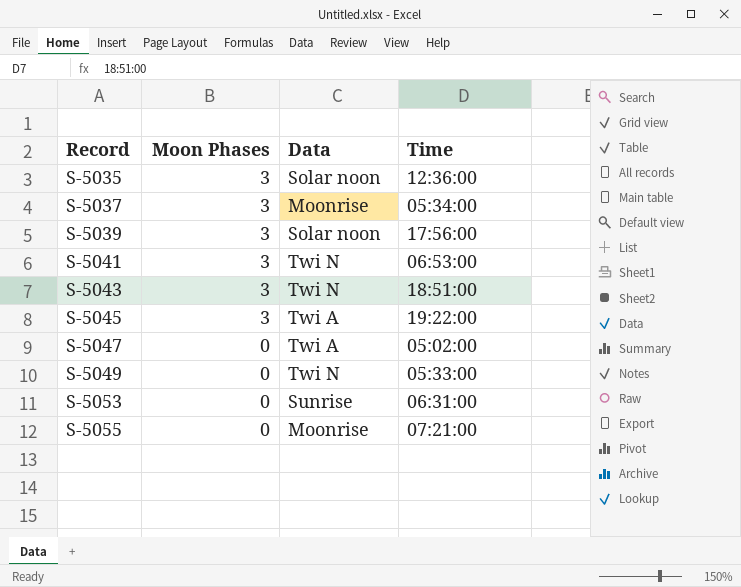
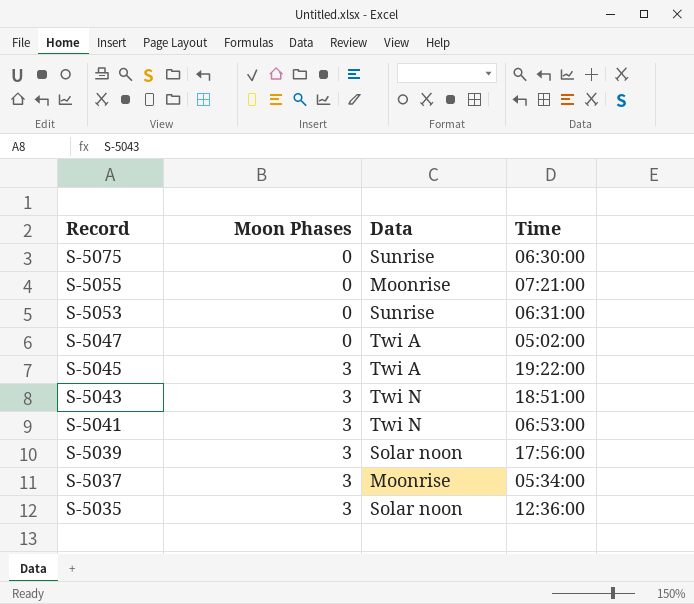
row order: Record ascending -> Record descending
row S-5049: 0 | Twi N | 05:33:00 -> none
row S-5075: none -> 0 | Sunrise | 06:30:00

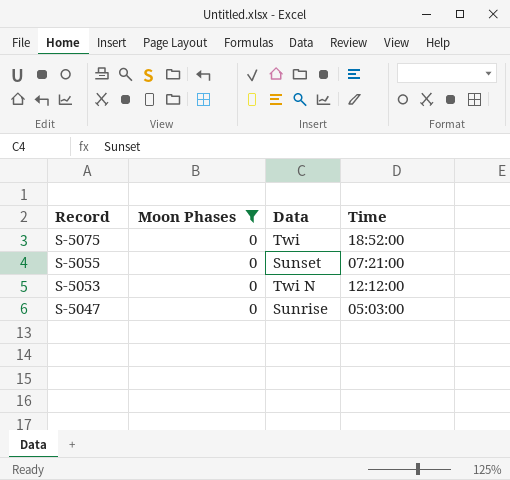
filter: none -> Moon Phases = 0
S-5075 | Data: Sunrise -> Twi
S-5075 | Time: 06:30:00 -> 18:52:00
S-5055 | Data: Moonrise -> Sunset
S-5053 | Data: Sunrise -> Twi N
S-5053 | Time: 06:31:00 -> 12:12:00
S-5047 | Data: Twi A -> Sunrise
S-5047 | Time: 05:02:00 -> 05:03:00

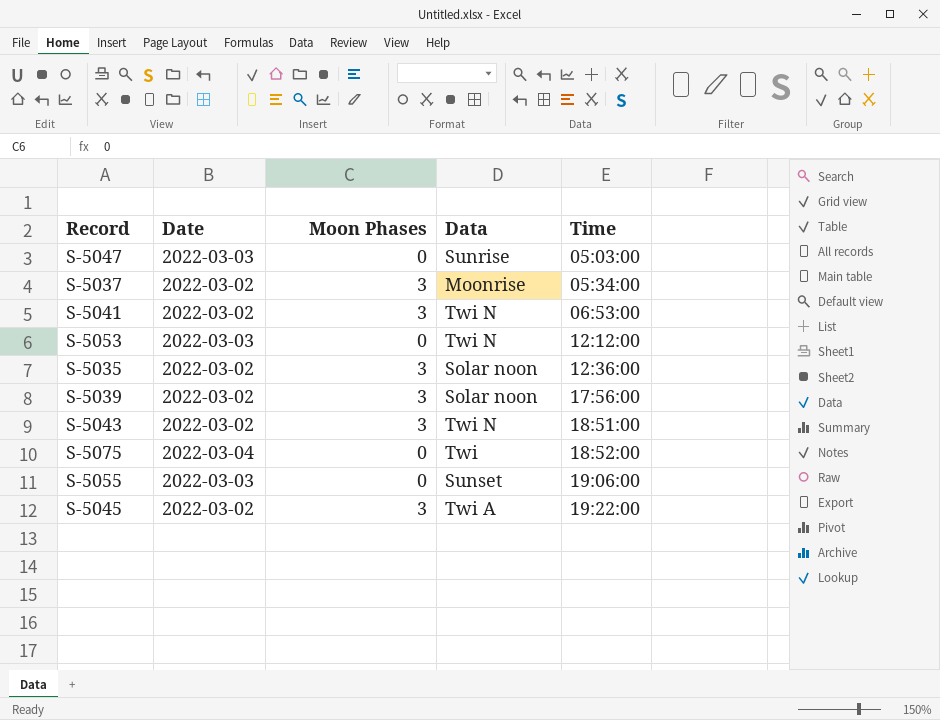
filter: Moon Phases = 0 -> none
row order: Record descending -> Time ascending
column Date | position: none -> 2
S-5055 | Time: 07:21:00 -> 19:06:00

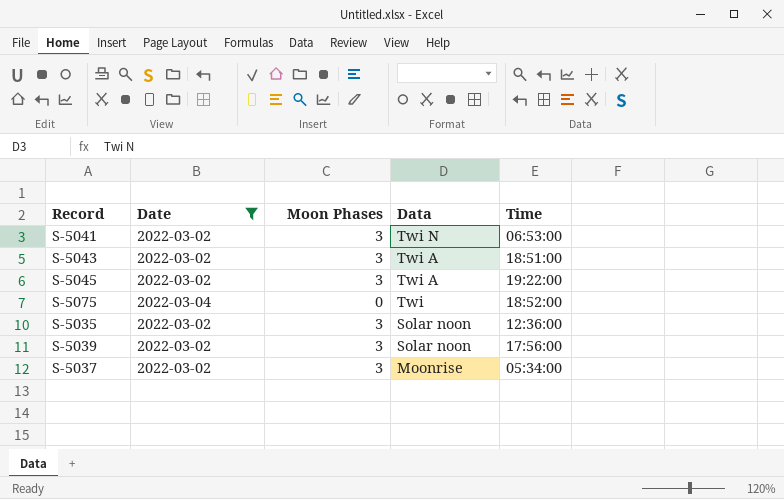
filter: none -> Date != 2022-03-03
row order: Time ascending -> Data descending
S-5043 | Data: Twi N -> Twi A

